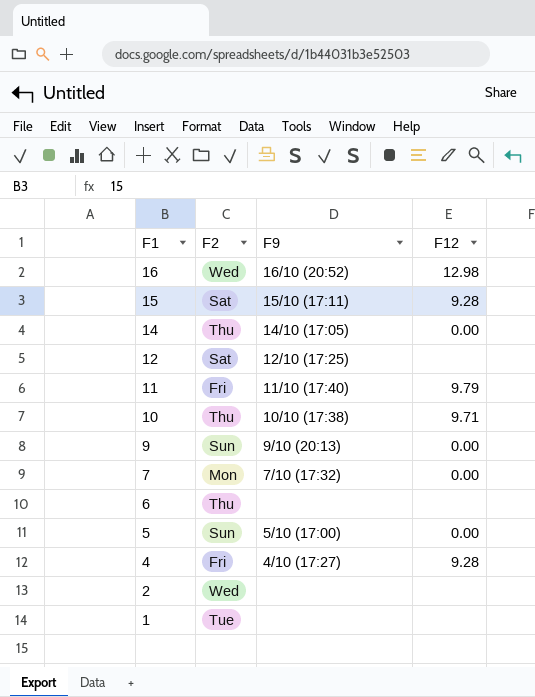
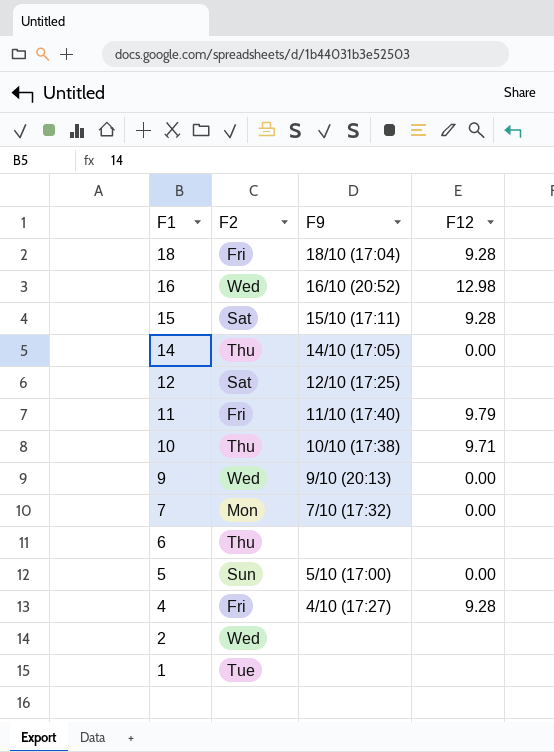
row 18: none -> Fri | 18/10 (17:04) | 9.28
9 | F2: Sun -> Wed

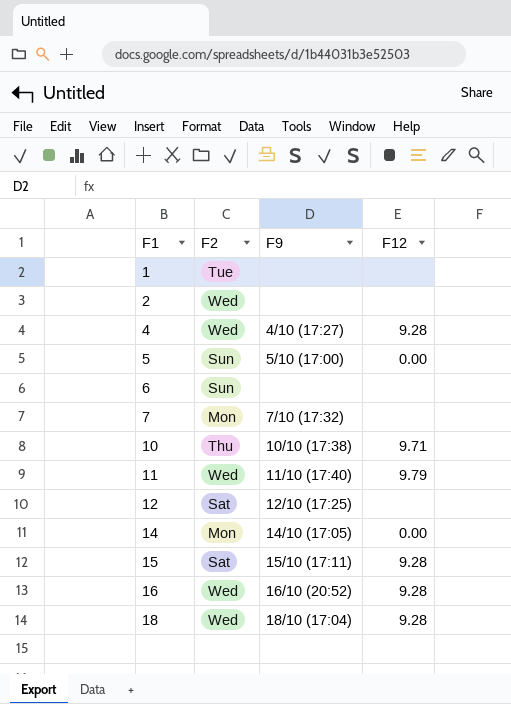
row order: F1 descending -> F1 ascending
row 9: Wed | 9/10 (20:13) | 0.00 -> none
4 | F2: Fri -> Wed
6 | F2: Thu -> Sun
7 | F12: 0.00 -> none
11 | F2: Fri -> Wed
14 | F2: Thu -> Mon
16 | F12: 12.98 -> 9.28
18 | F2: Fri -> Wed

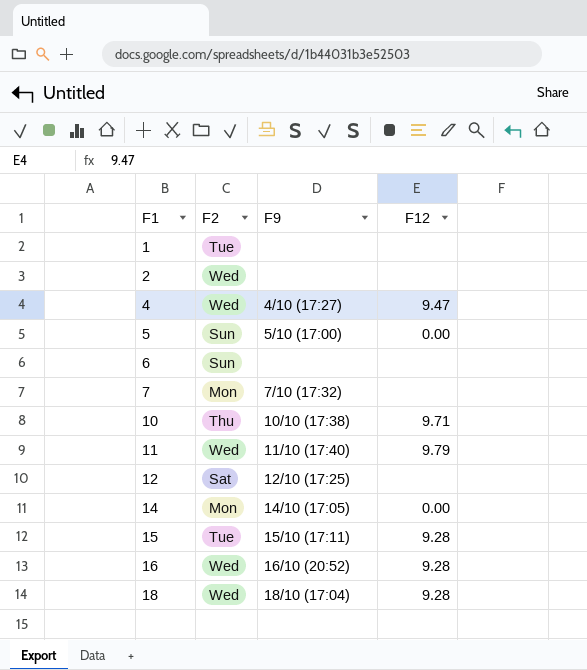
4 | F12: 9.28 -> 9.47
15 | F2: Sat -> Tue

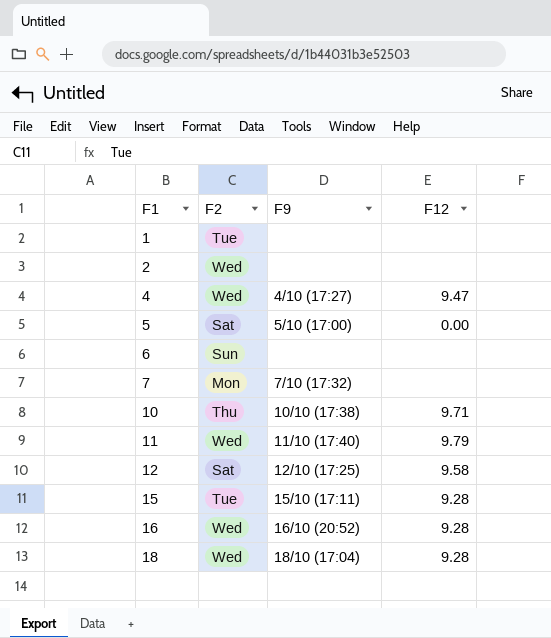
row 14: Mon | 14/10 (17:05) | 0.00 -> none
5 | F2: Sun -> Sat
12 | F12: none -> 9.58

